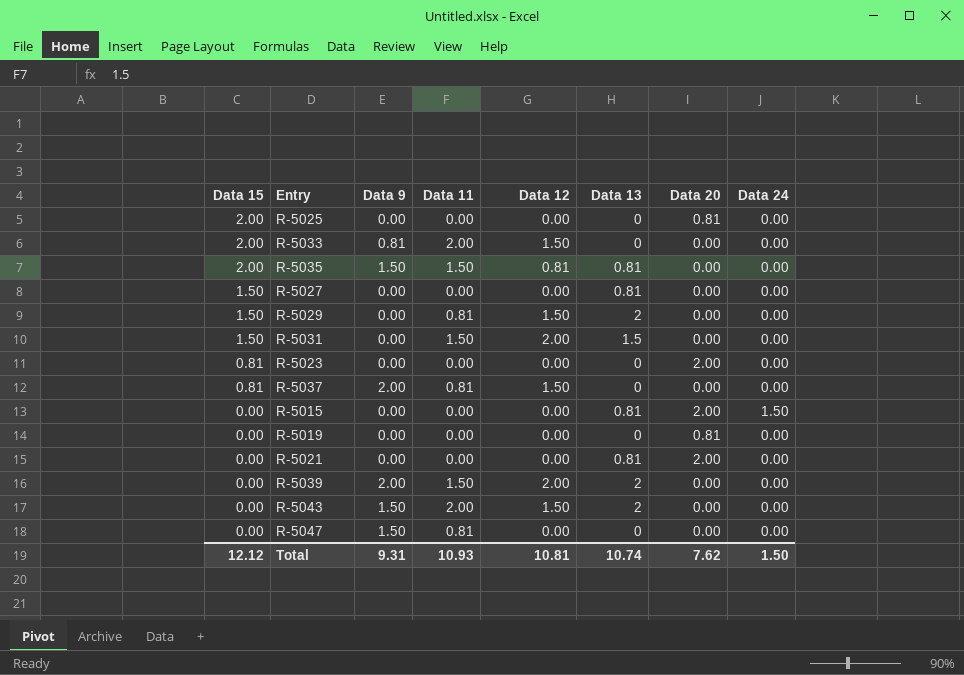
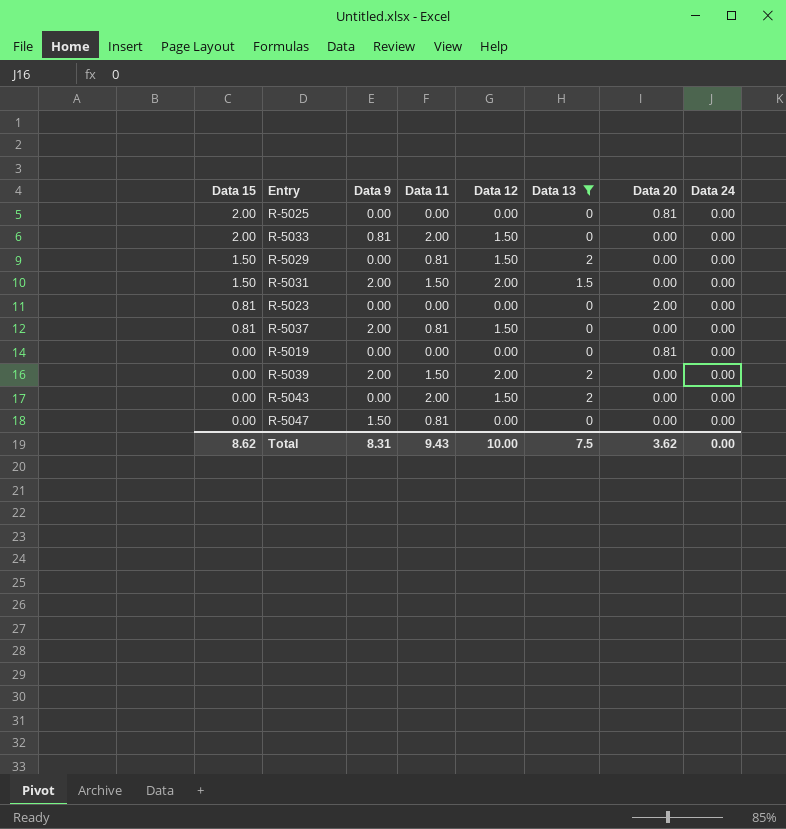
filter: none -> Data 13 != 0.81
R-5031 | Data 9: 0.00 -> 2.00
R-5043 | Data 9: 1.50 -> 0.00
Total | Data 15: 12.12 -> 8.62
Total | Data 9: 9.31 -> 8.31
Total | Data 11: 10.93 -> 9.43
Total | Data 12: 10.81 -> 10.00
Total | Data 13: 10.74 -> 7.5
Total | Data 20: 7.62 -> 3.62
Total | Data 24: 1.50 -> 0.00

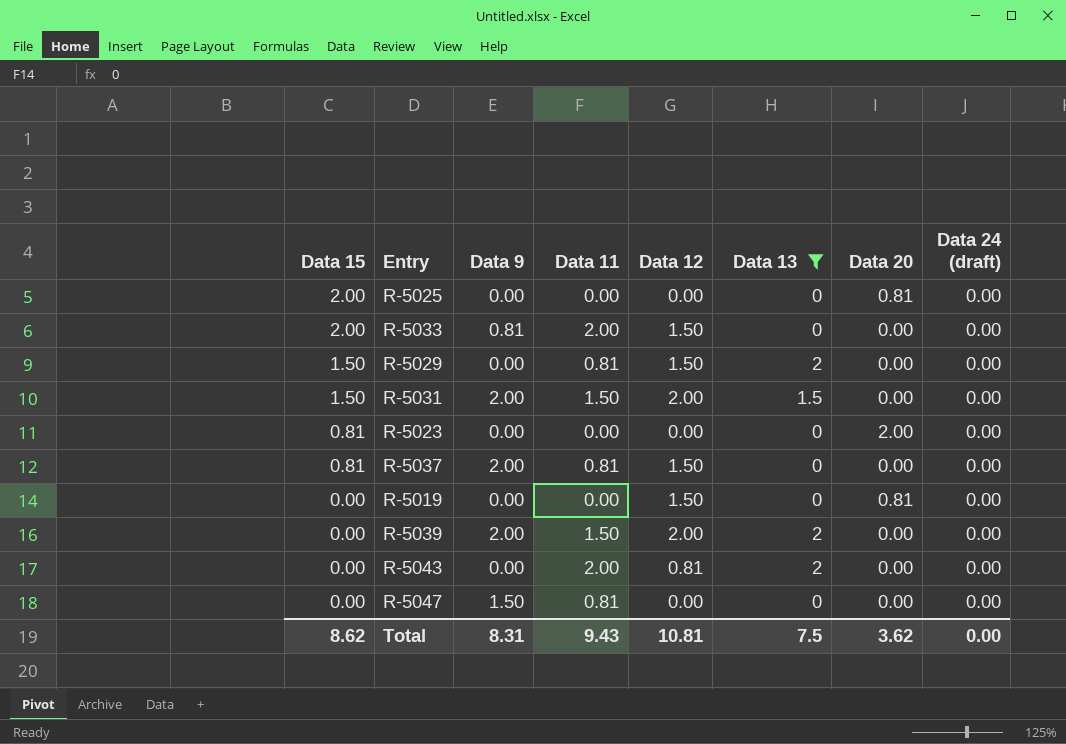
column name: Data 24 -> Data 24 (draft)
R-5019 | Data 12: 0.00 -> 1.50
R-5043 | Data 12: 1.50 -> 0.81
Total | Data 12: 10.00 -> 10.81

